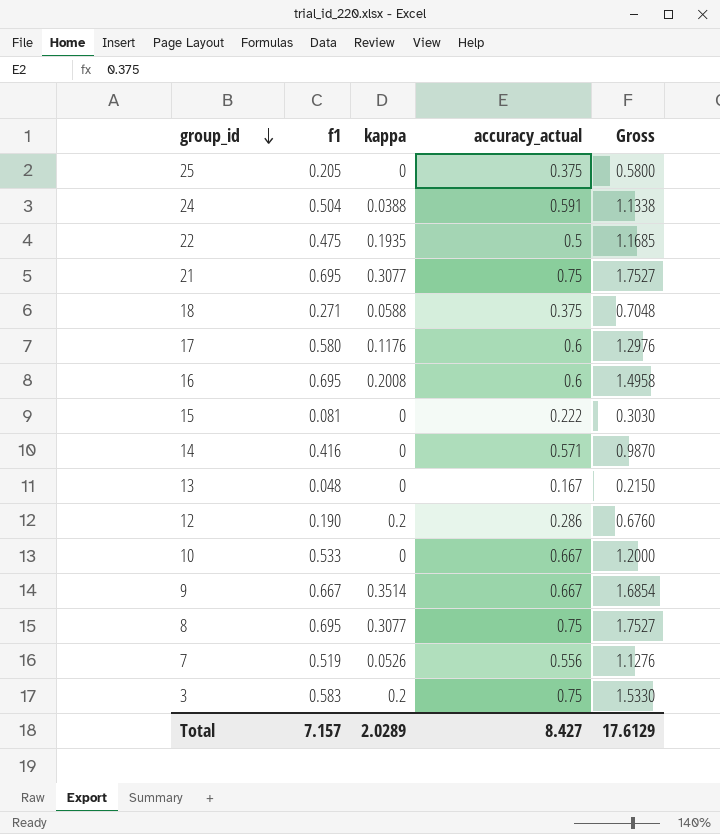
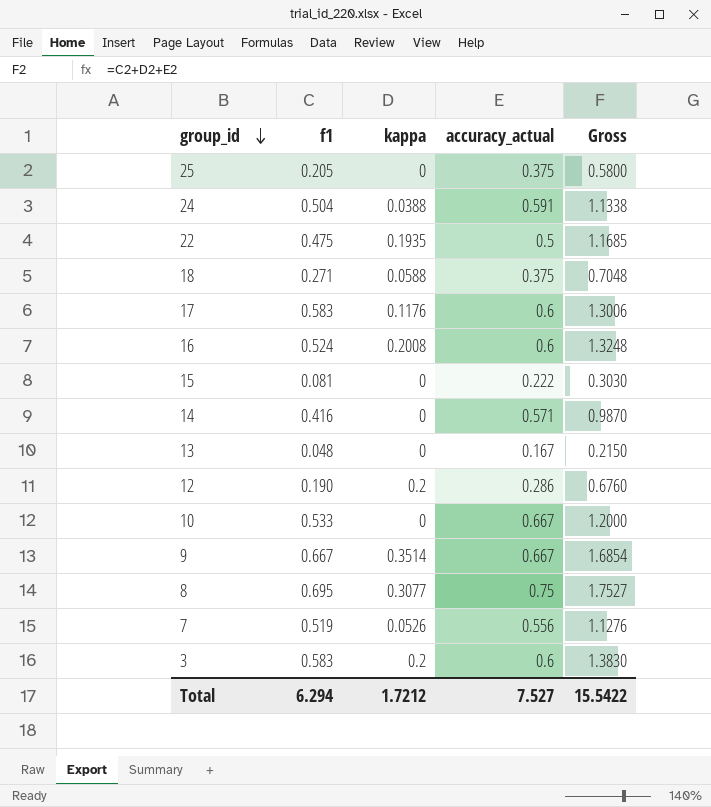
row 21: 0.695 | 0.3077 | 0.75 | 1.7527 -> none
17 | f1: 0.580 -> 0.583
17 | Gross: 1.2976 -> 1.3006
16 | f1: 0.695 -> 0.524
16 | Gross: 1.4958 -> 1.3248
3 | accuracy_actual: 0.75 -> 0.6
3 | Gross: 1.5330 -> 1.3830
Total | f1: 7.157 -> 6.294
Total | kappa: 2.0289 -> 1.7212
Total | accuracy_actual: 8.427 -> 7.527
Total | Gross: 17.6129 -> 15.5422

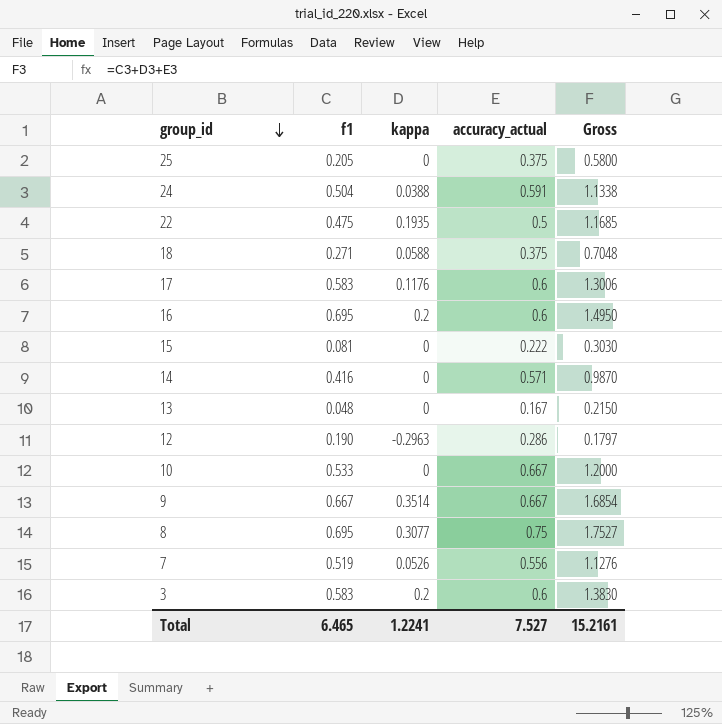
16 | f1: 0.524 -> 0.695
16 | kappa: 0.2008 -> 0.2
16 | Gross: 1.3248 -> 1.4950
12 | kappa: 0.2 -> -0.2963
12 | Gross: 0.6760 -> 0.1797
Total | f1: 6.294 -> 6.465
Total | kappa: 1.7212 -> 1.2241
Total | Gross: 15.5422 -> 15.2161

